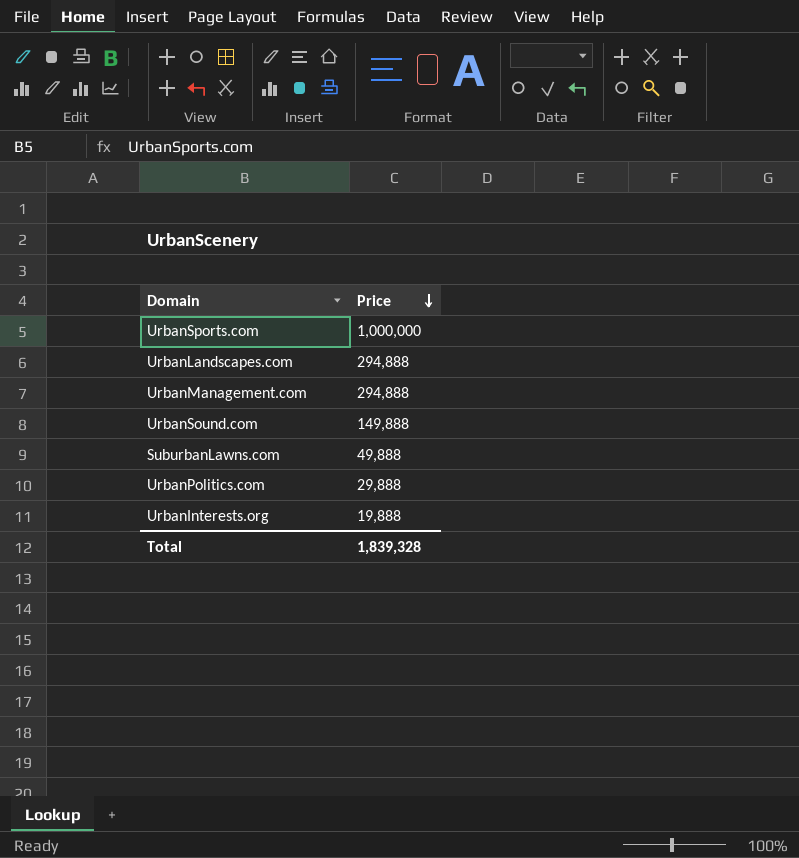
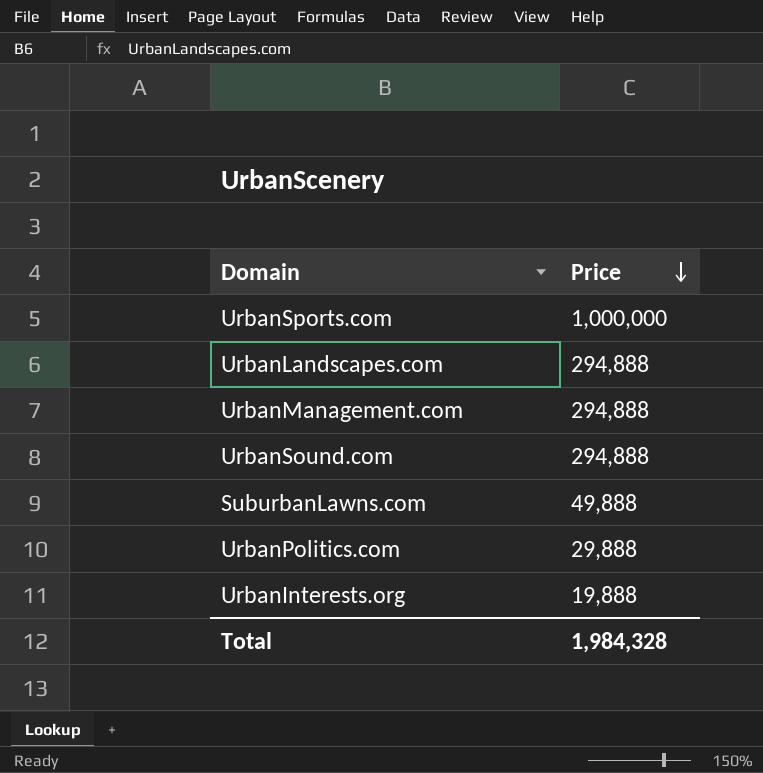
UrbanSound.com | Price: 149,888 -> 294,888
Total | Price: 1,839,328 -> 1,984,328

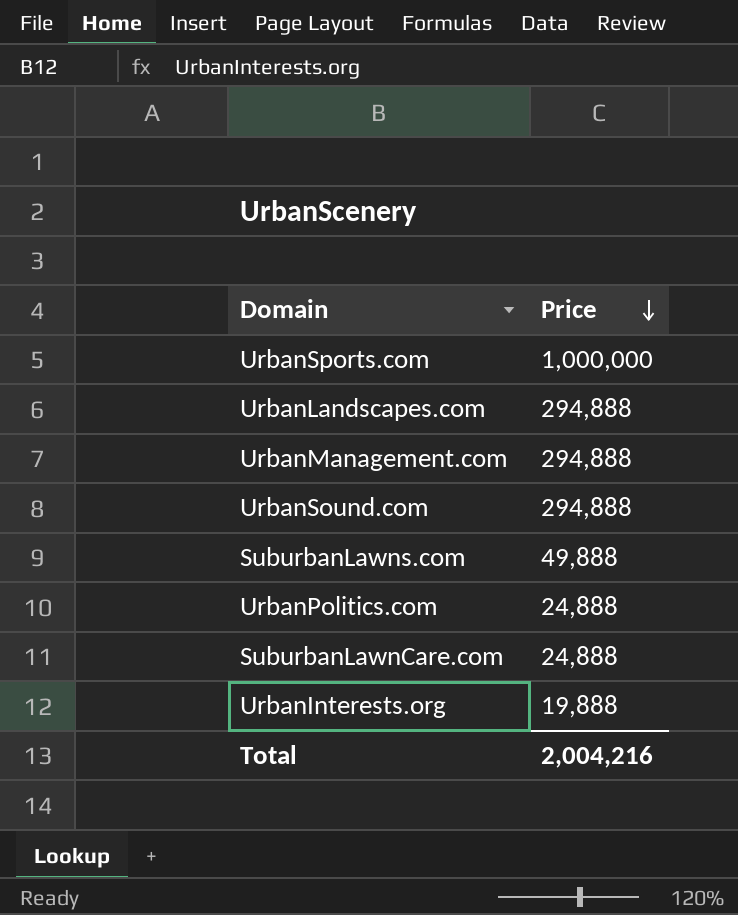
UrbanPolitics.com | Price: 29,888 -> 24,888
row SuburbanLawnCare.com: none -> 24,888
Total | Price: 1,984,328 -> 2,004,216

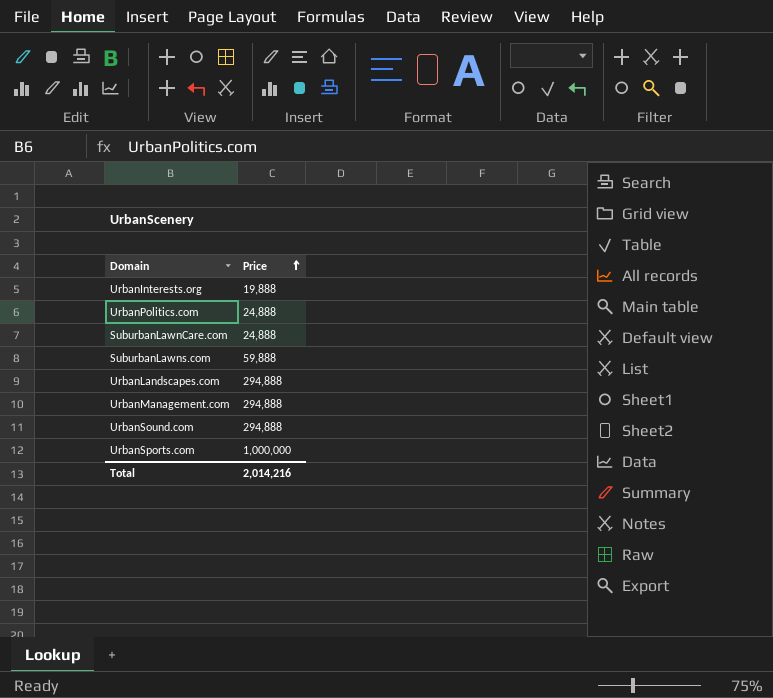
row order: Price descending -> Price ascending
SuburbanLawns.com | Price: 49,888 -> 59,888
Total | Price: 2,004,216 -> 2,014,216

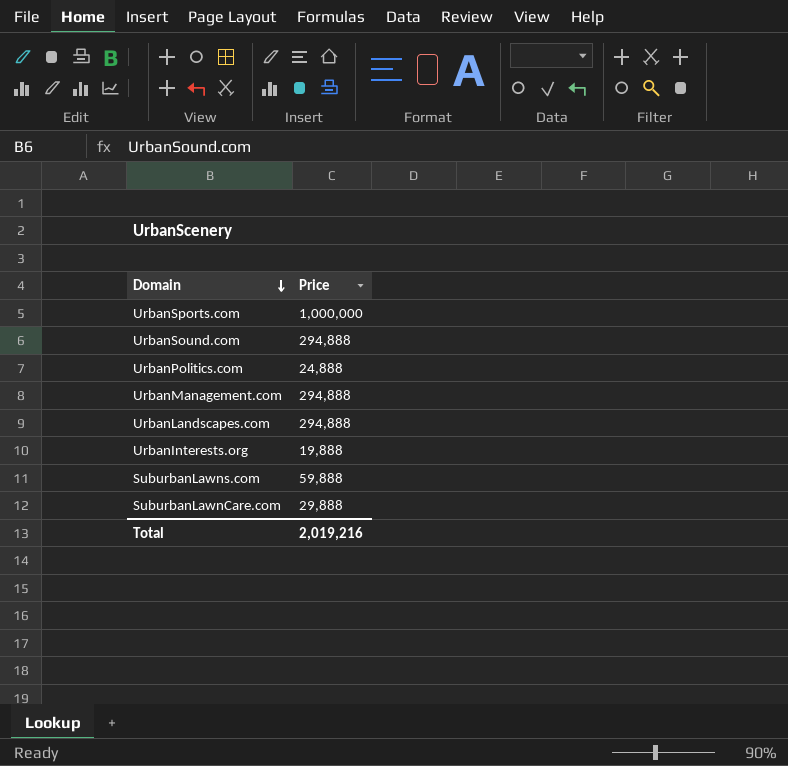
row order: Price ascending -> Domain descending
SuburbanLawnCare.com | Price: 24,888 -> 29,888
Total | Price: 2,014,216 -> 2,019,216

